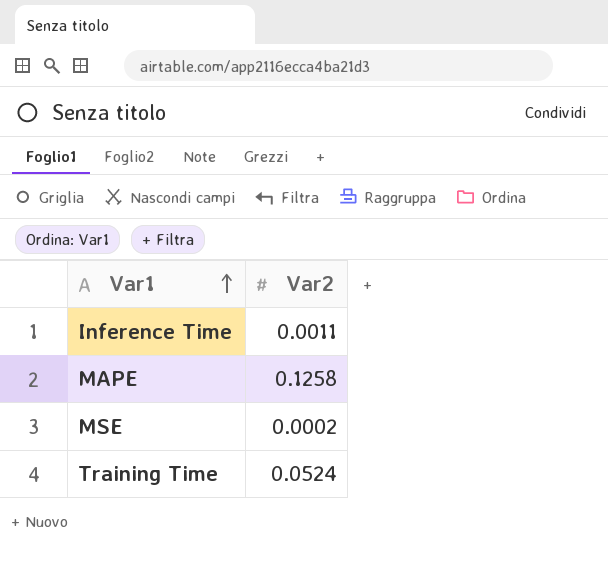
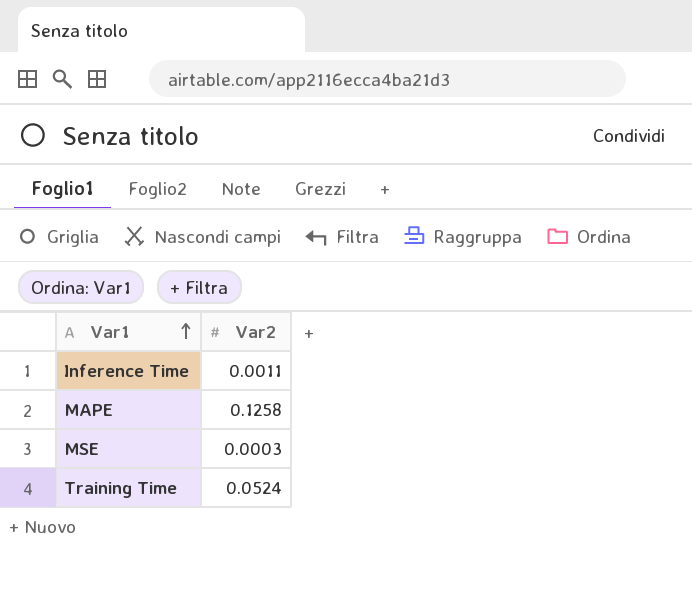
MSE | Var2: 0.0002 -> 0.0003

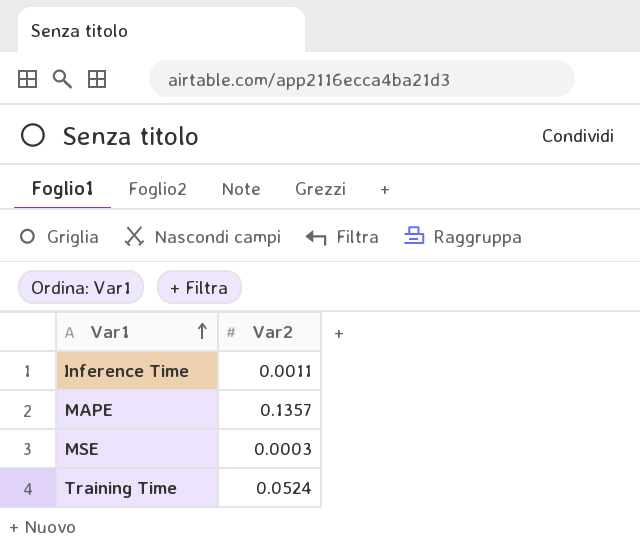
MAPE | Var2: 0.1258 -> 0.1357

